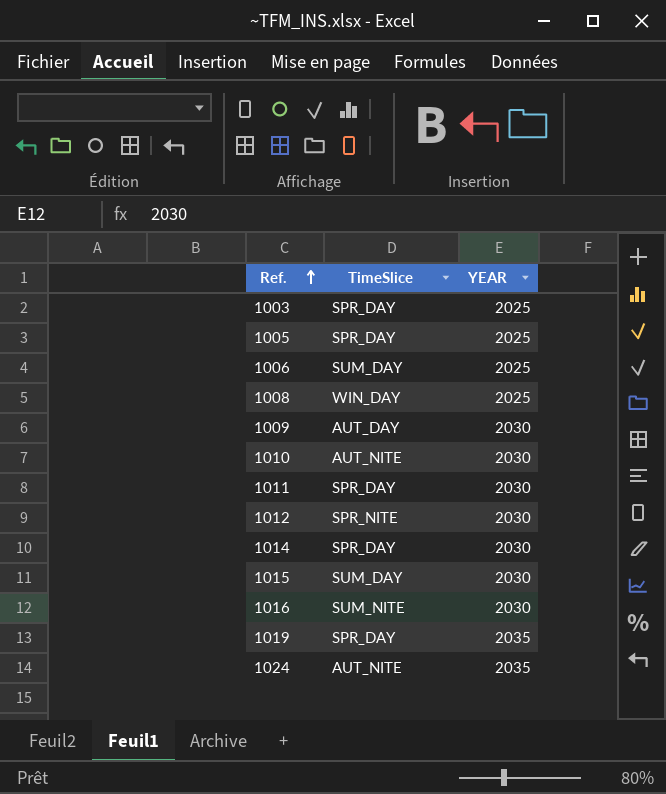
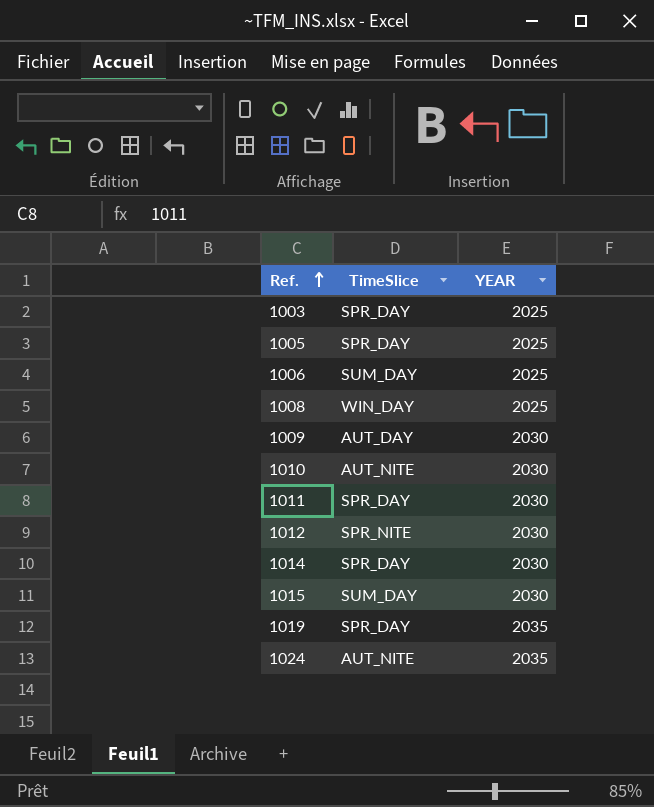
row 1016: SUM_NITE | 2030 -> none

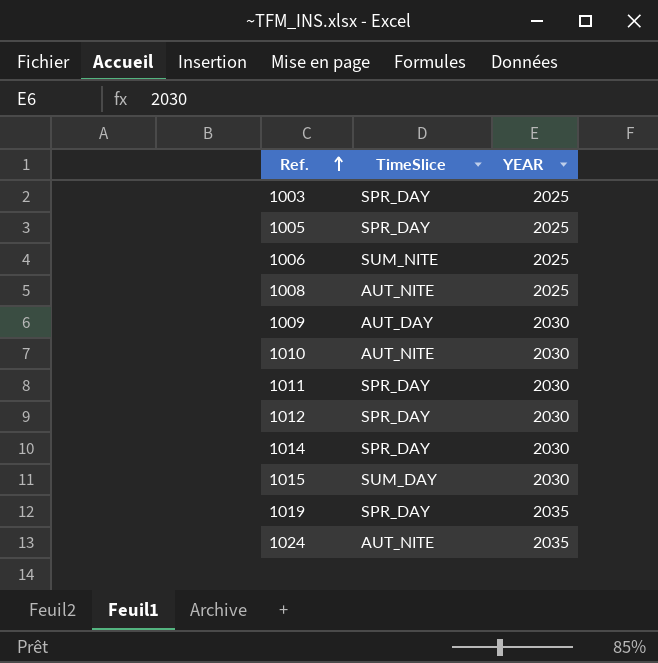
1006 | TimeSlice: SUM_DAY -> SUM_NITE
1008 | TimeSlice: WIN_DAY -> AUT_NITE
1012 | TimeSlice: SPR_NITE -> SPR_DAY

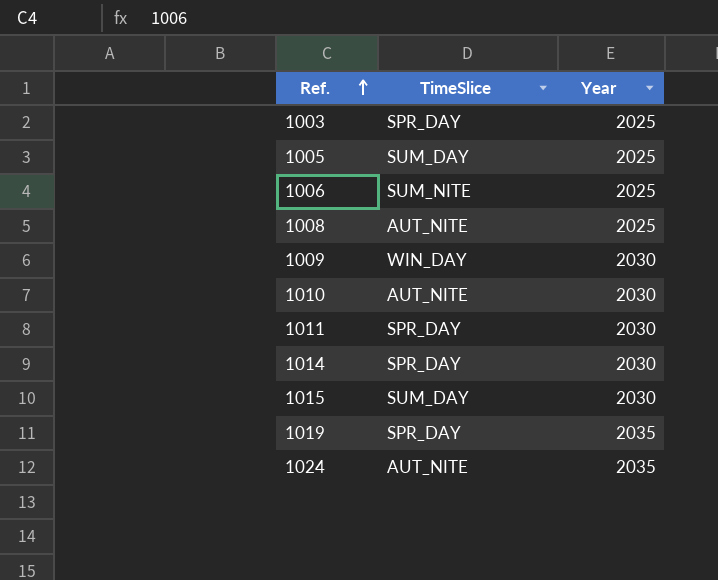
column name: YEAR -> Year
row 1012: SPR_DAY | 2030 -> none
1005 | TimeSlice: SPR_DAY -> SUM_DAY
1009 | TimeSlice: AUT_DAY -> WIN_DAY

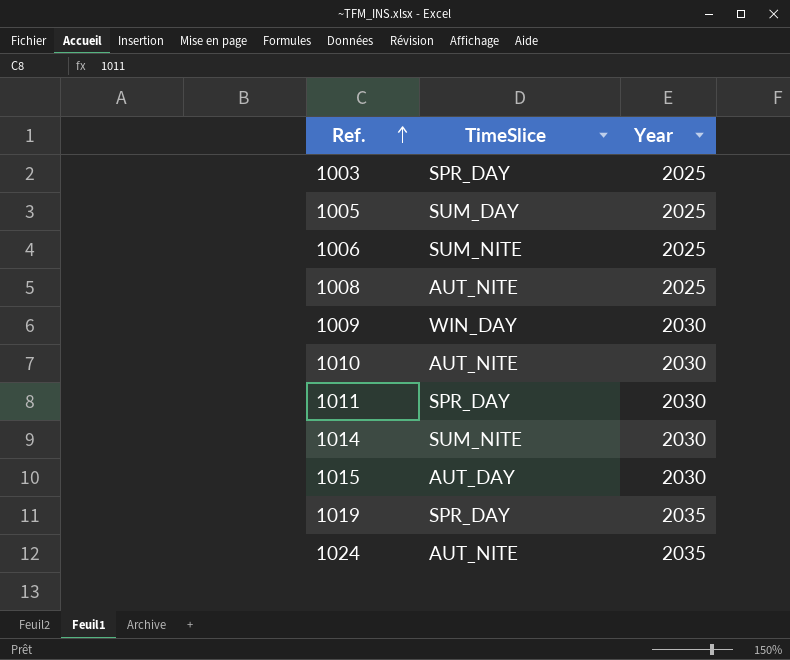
1014 | TimeSlice: SPR_DAY -> SUM_NITE
1015 | TimeSlice: SUM_DAY -> AUT_DAY

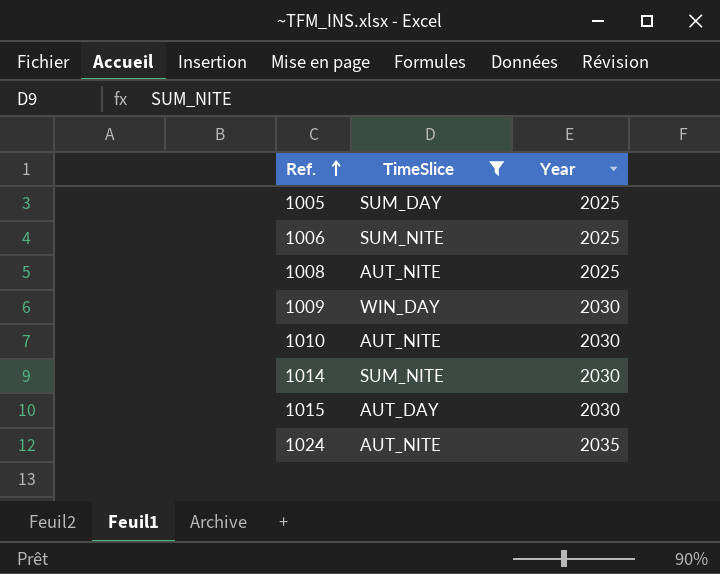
filter: none -> TimeSlice != SPR_DAY

